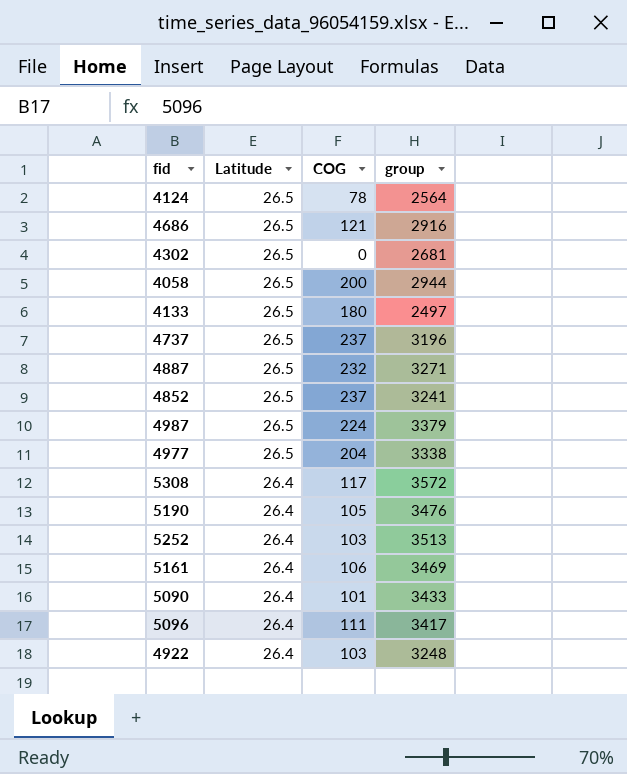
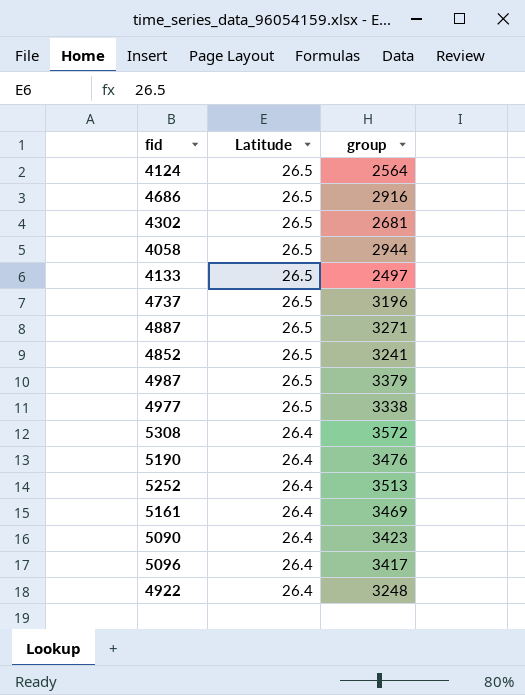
column COG | position: 3 -> none
5090 | group: 3433 -> 3423

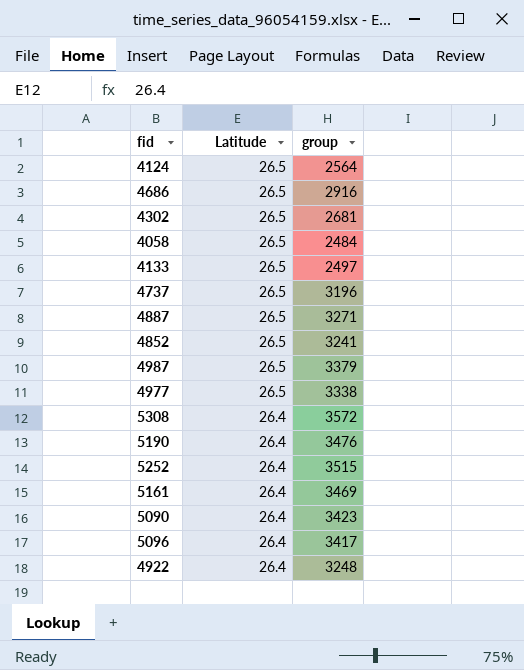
4058 | group: 2944 -> 2484
5252 | group: 3513 -> 3515

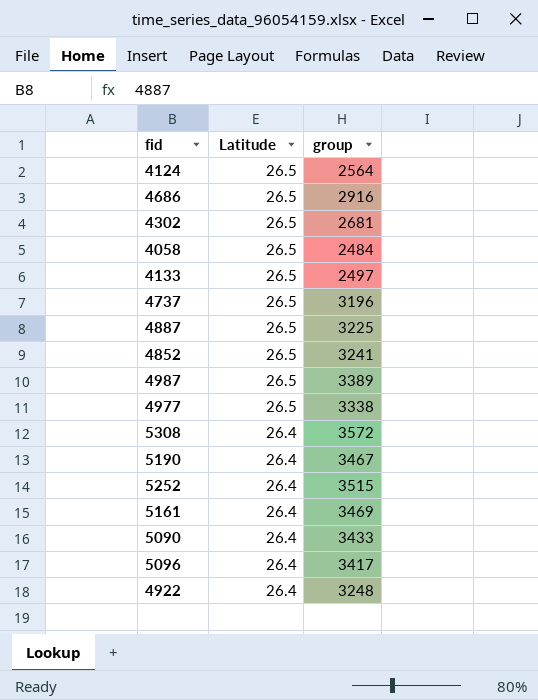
4887 | group: 3271 -> 3225
4987 | group: 3379 -> 3389
5190 | group: 3476 -> 3467
5090 | group: 3423 -> 3433

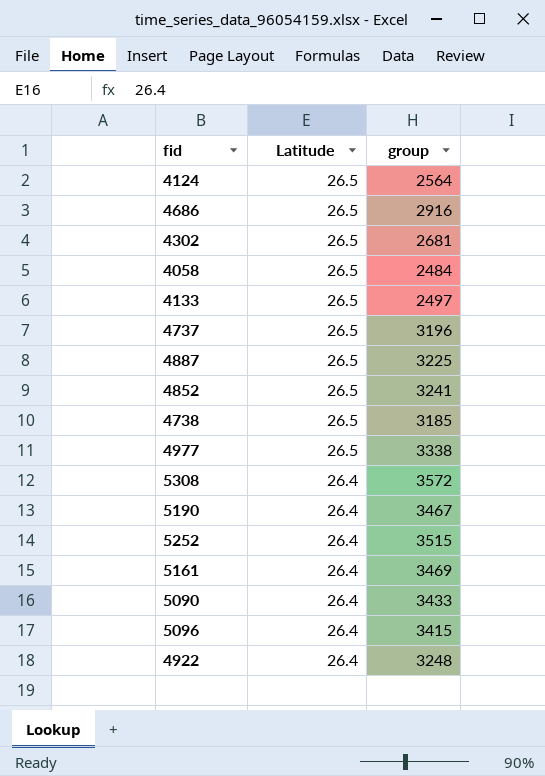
row 4987: 26.5 | 3389 -> none
row 4738: none -> 26.5 | 3185
5096 | group: 3417 -> 3415

